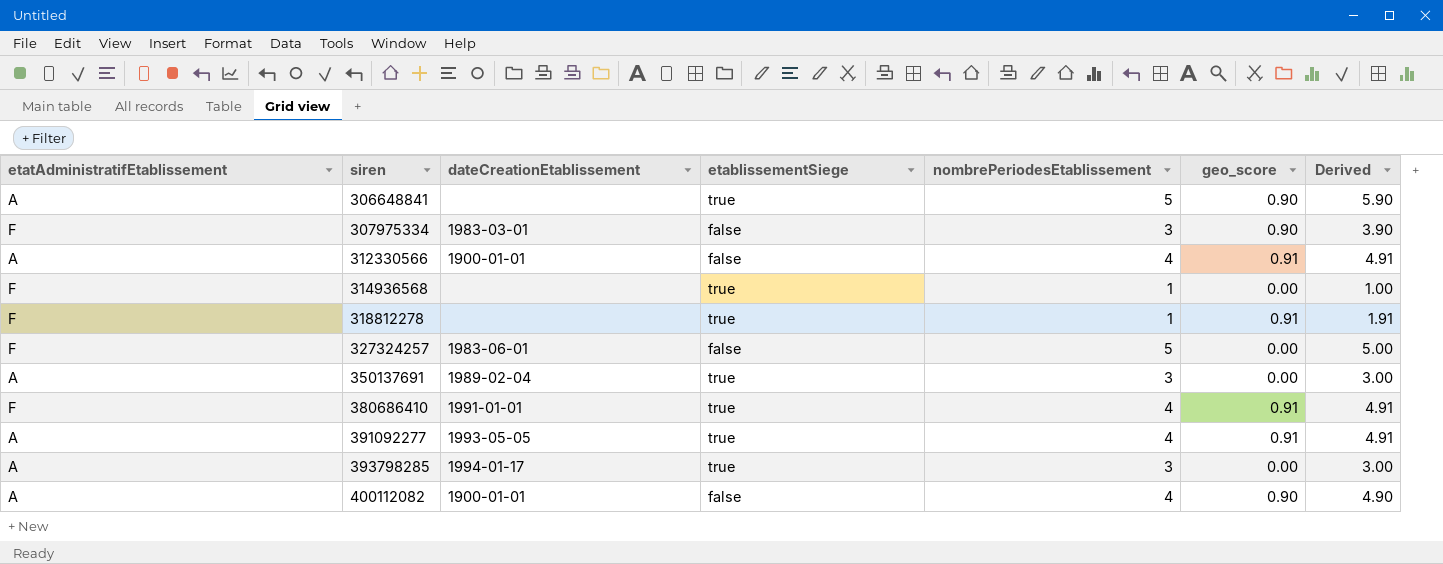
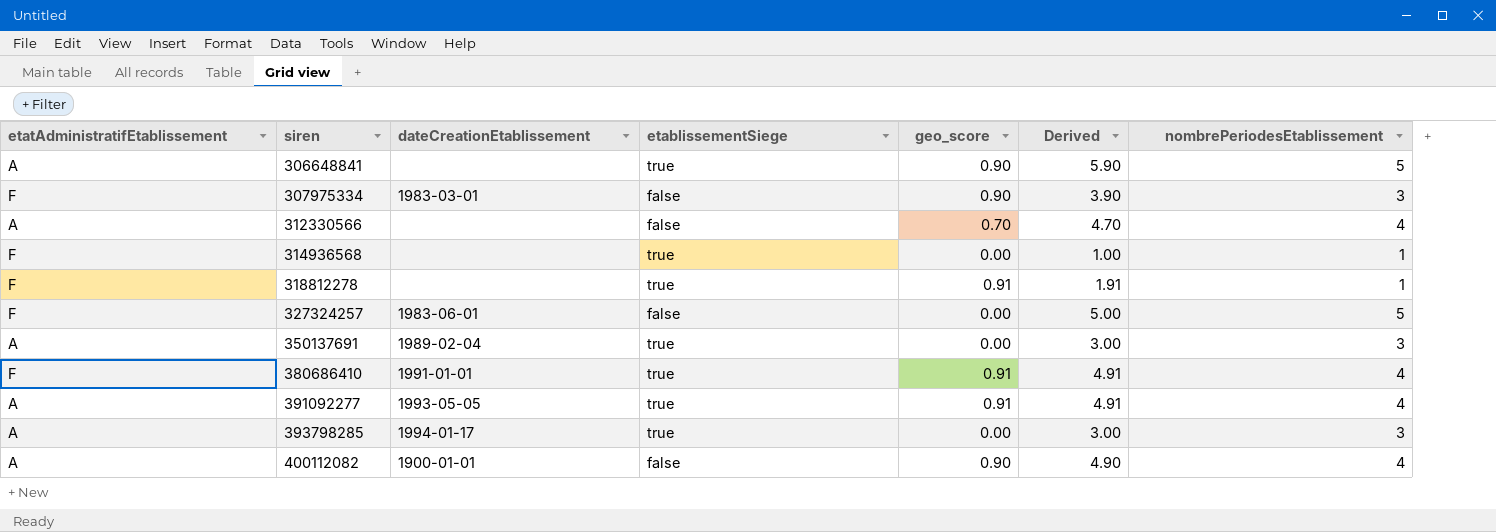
column nombrePeriodesEtablissement | position: 5 -> 7
312330566 | dateCreationEtablissement: 1900-01-01 -> none
312330566 | geo_score: 0.91 -> 0.70
312330566 | Derived: 4.91 -> 4.70

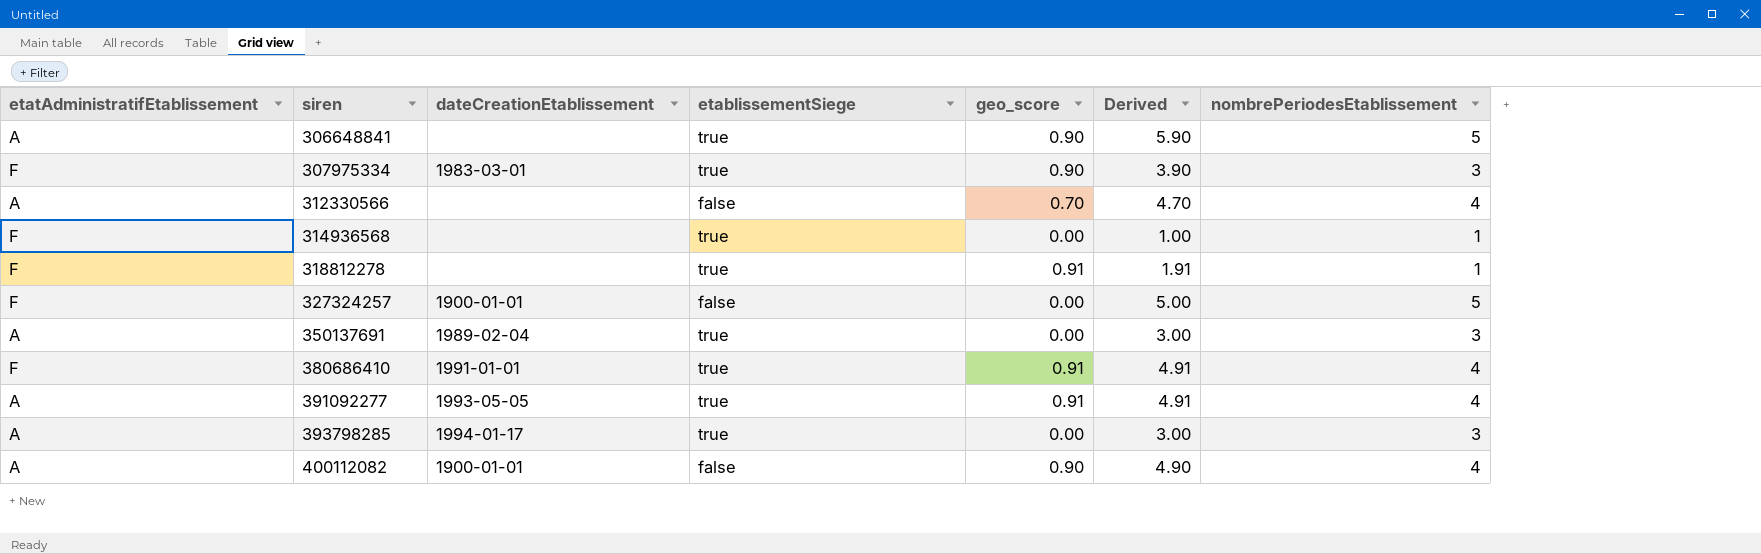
307975334 | etablissementSiege: false -> true
327324257 | dateCreationEtablissement: 1983-06-01 -> 1900-01-01

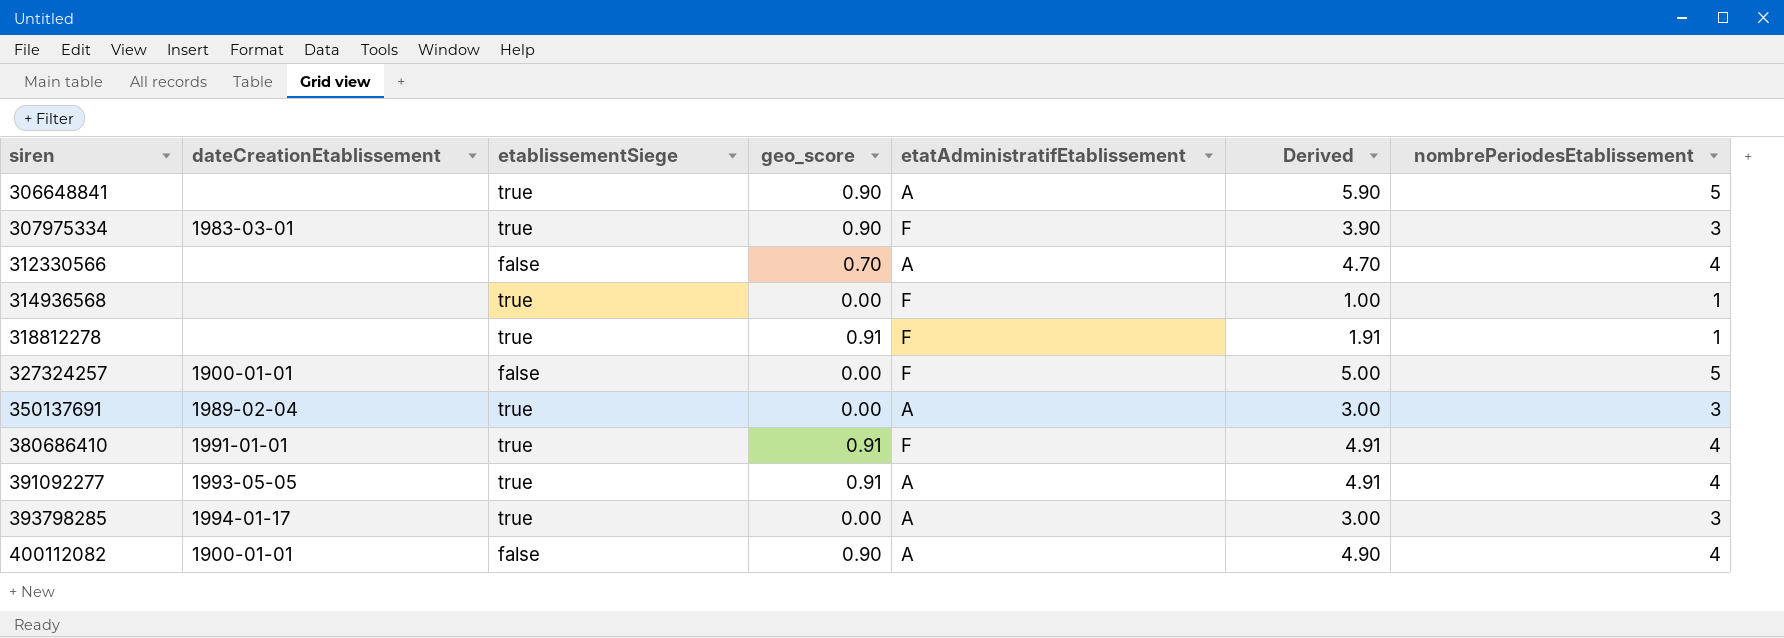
column etatAdministratifEtablissement | position: 1 -> 5

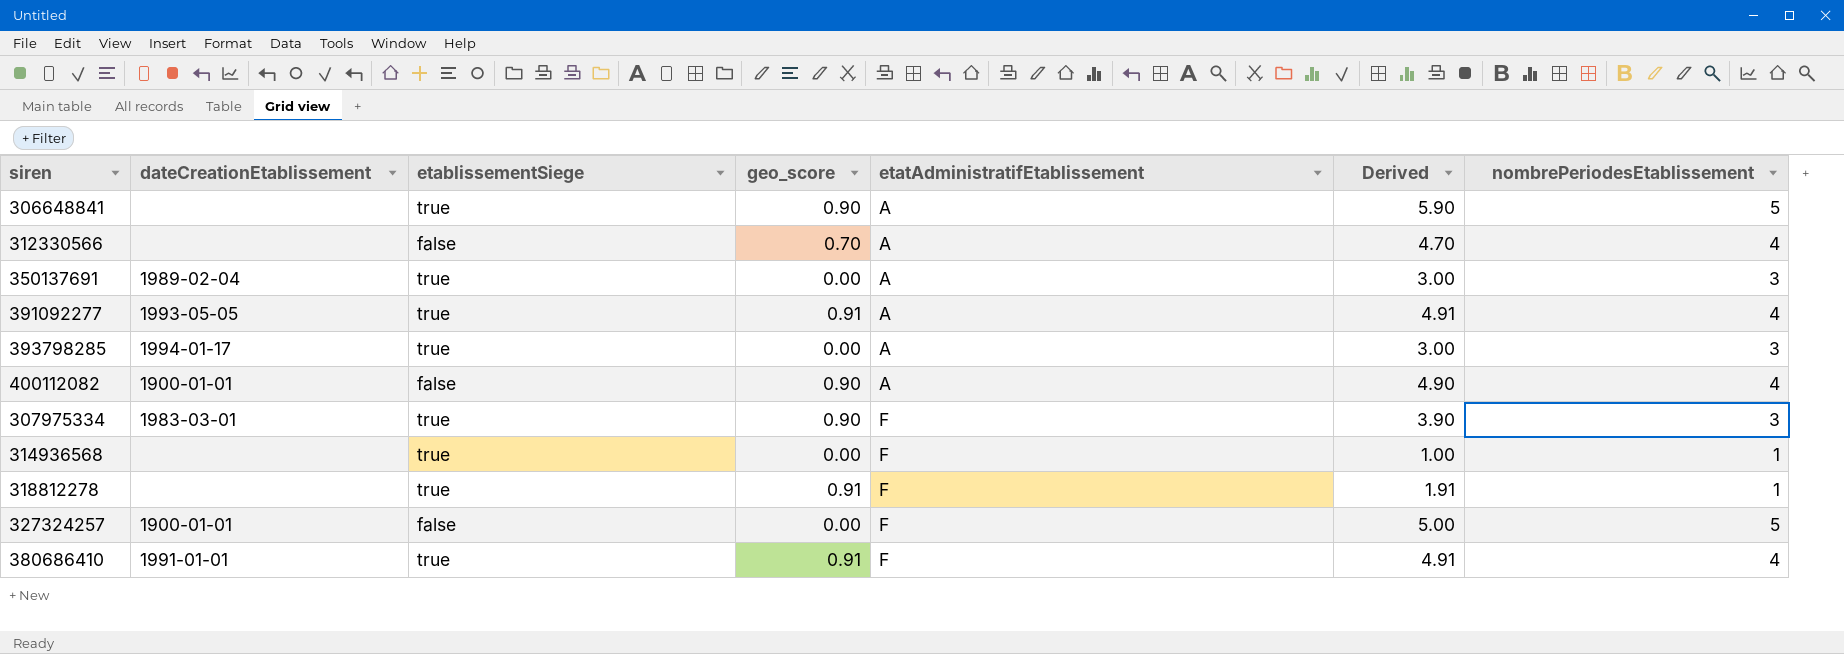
row order: siren ascending -> etatAdministratifEtablissement ascending

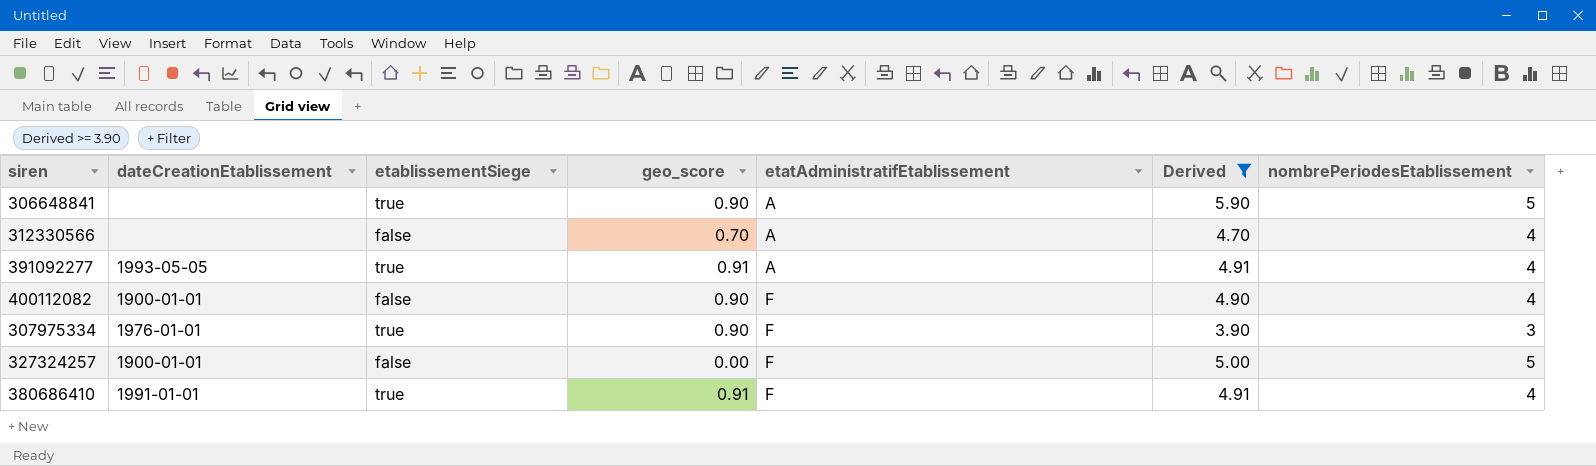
filter: none -> Derived >= 3.90
400112082 | etatAdministratifEtablissement: A -> F
307975334 | dateCreationEtablissement: 1983-03-01 -> 1976-01-01

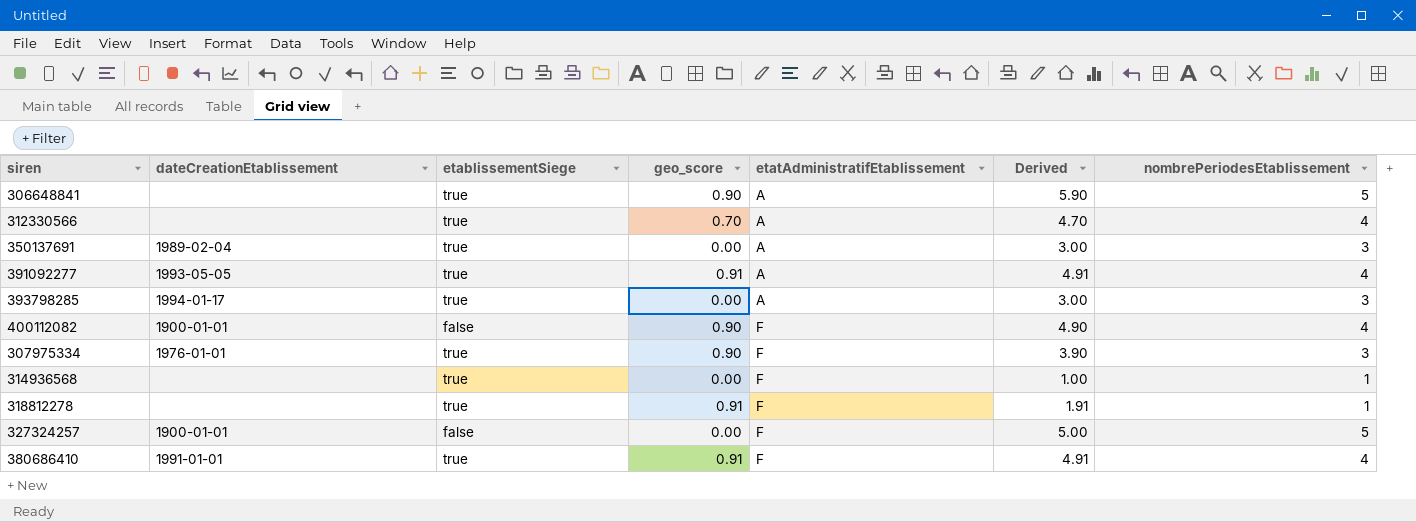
filter: Derived >= 3.90 -> none
312330566 | etablissementSiege: false -> true

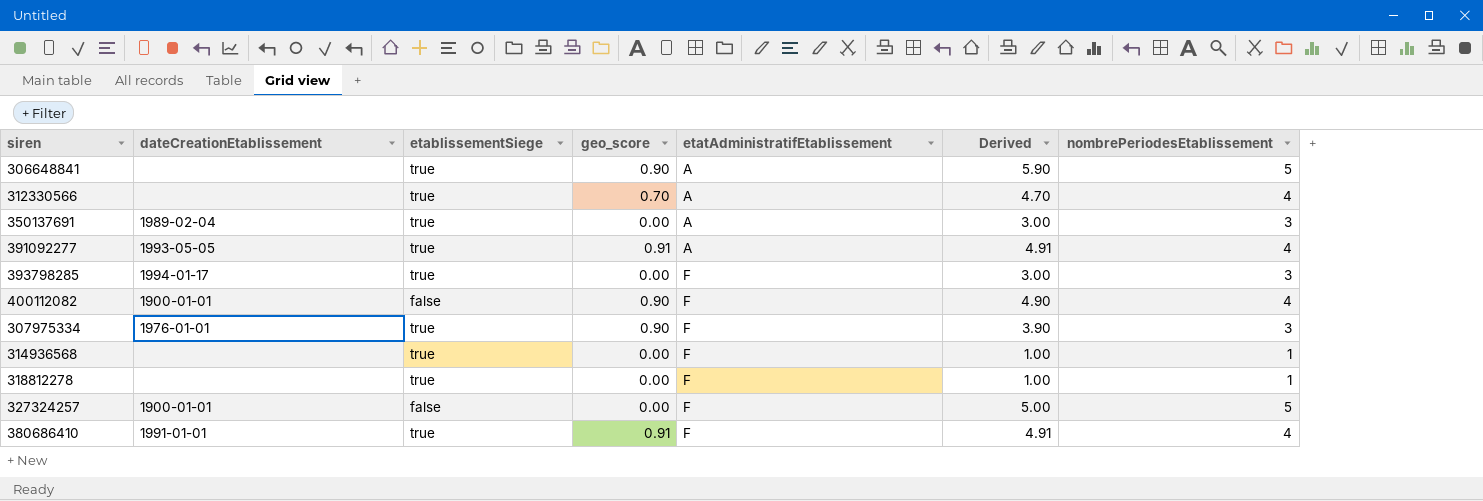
393798285 | etatAdministratifEtablissement: A -> F
318812278 | geo_score: 0.91 -> 0.00
318812278 | Derived: 1.91 -> 1.00

